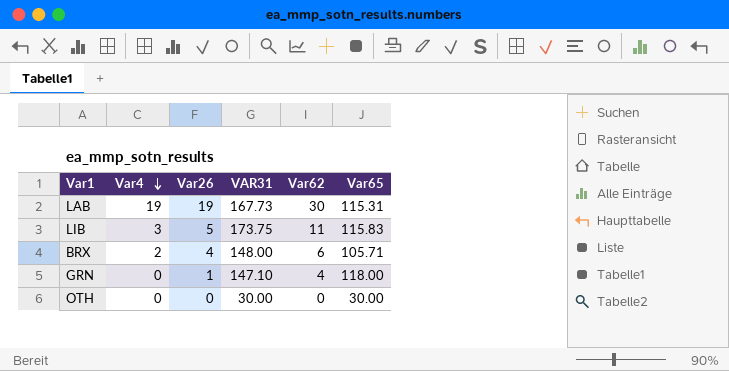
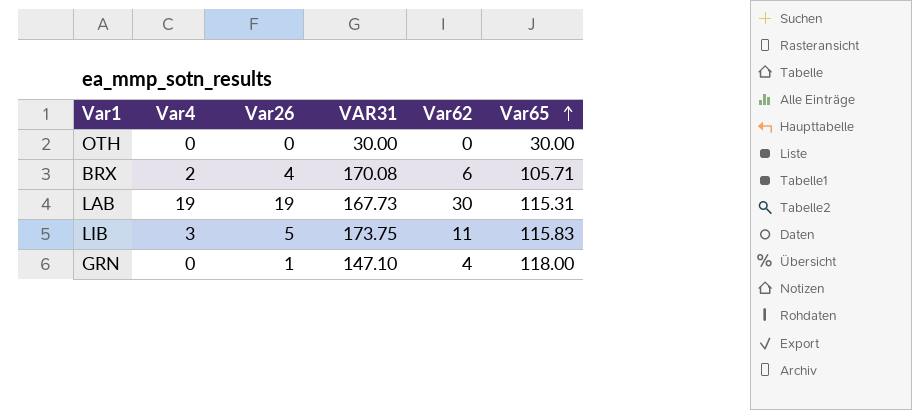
row order: Var4 descending -> Var65 ascending
BRX | VAR31: 148.00 -> 170.08

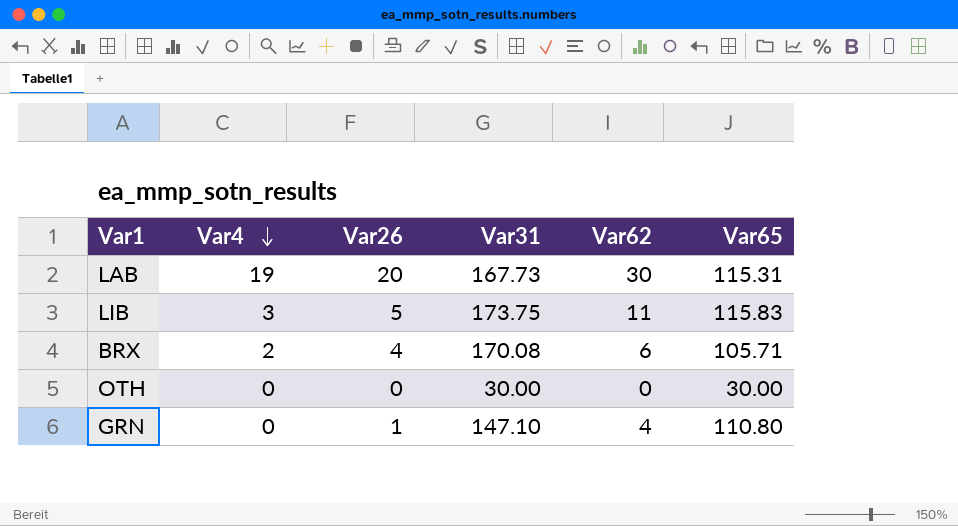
row order: Var65 ascending -> Var4 descending
column name: VAR31 -> Var31
LAB | Var26: 19 -> 20
GRN | Var65: 118.00 -> 110.80

